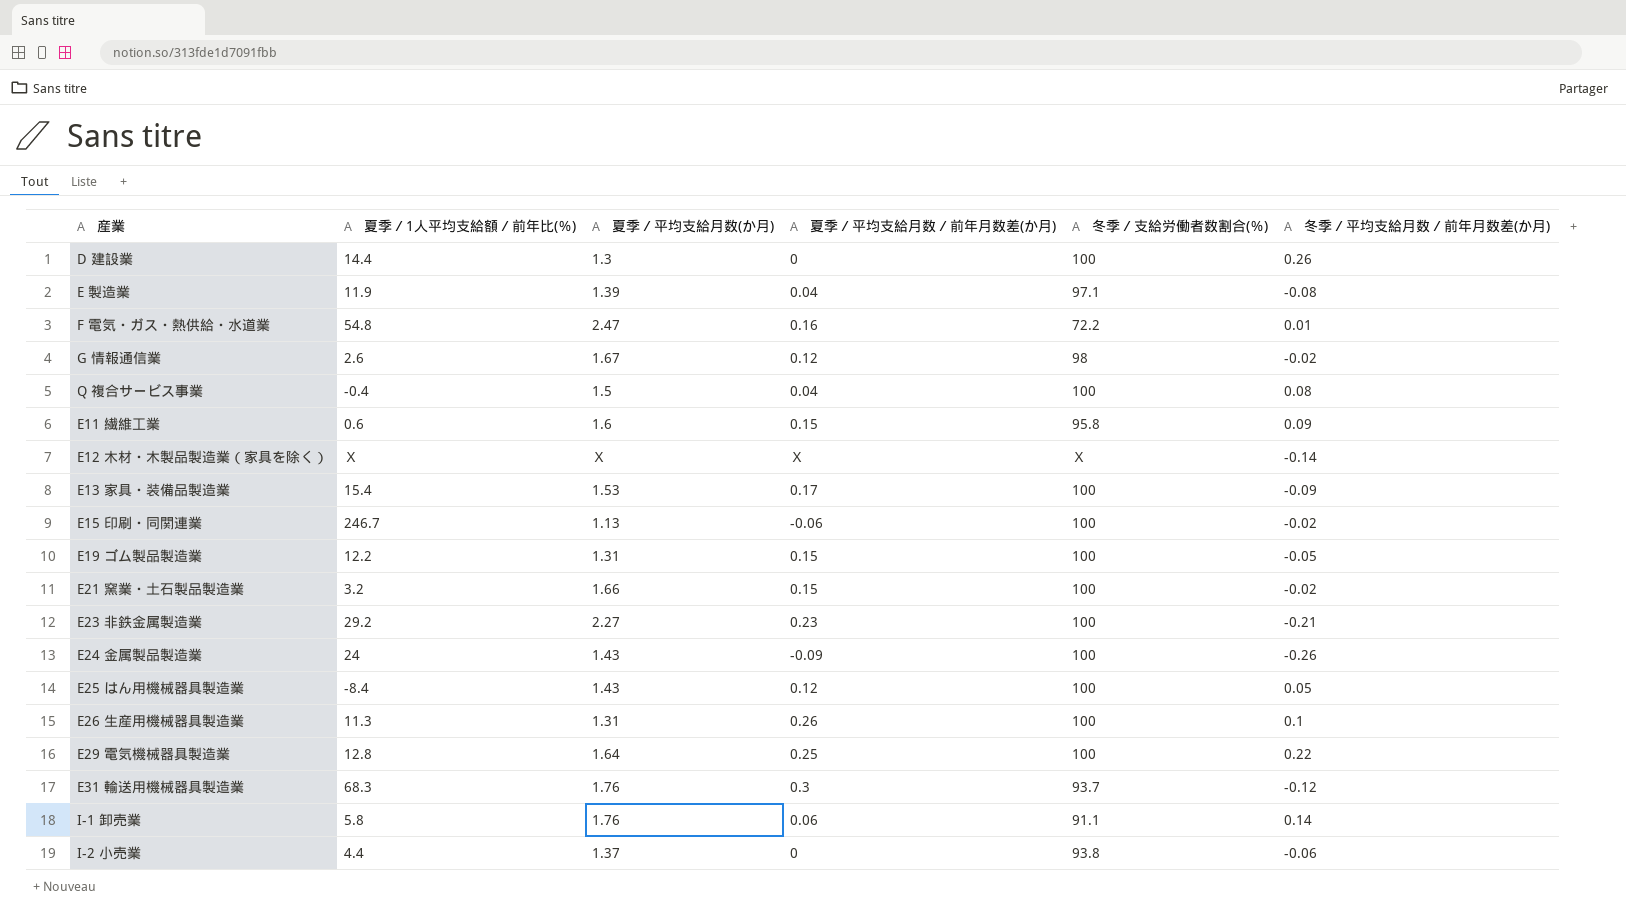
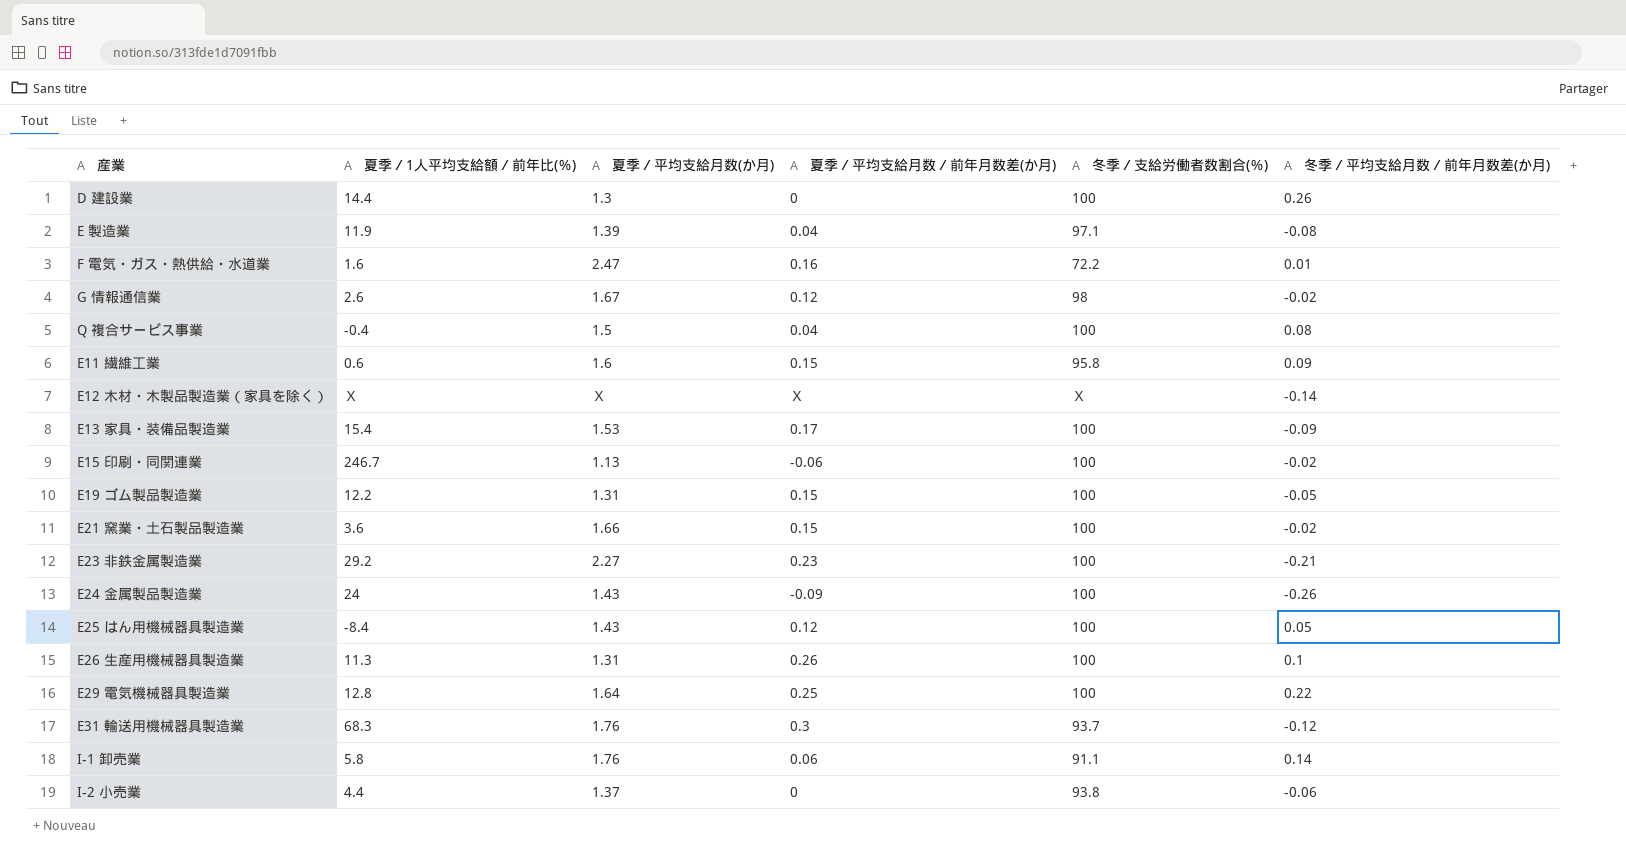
F 電気・ガス・熱供給・水道業 | 夏季／1人平均支給額／前年比(％): 54.8 -> 1.6
E21 窯業・土石製品製造業 | 夏季／1人平均支給額／前年比(％): 3.2 -> 3.6

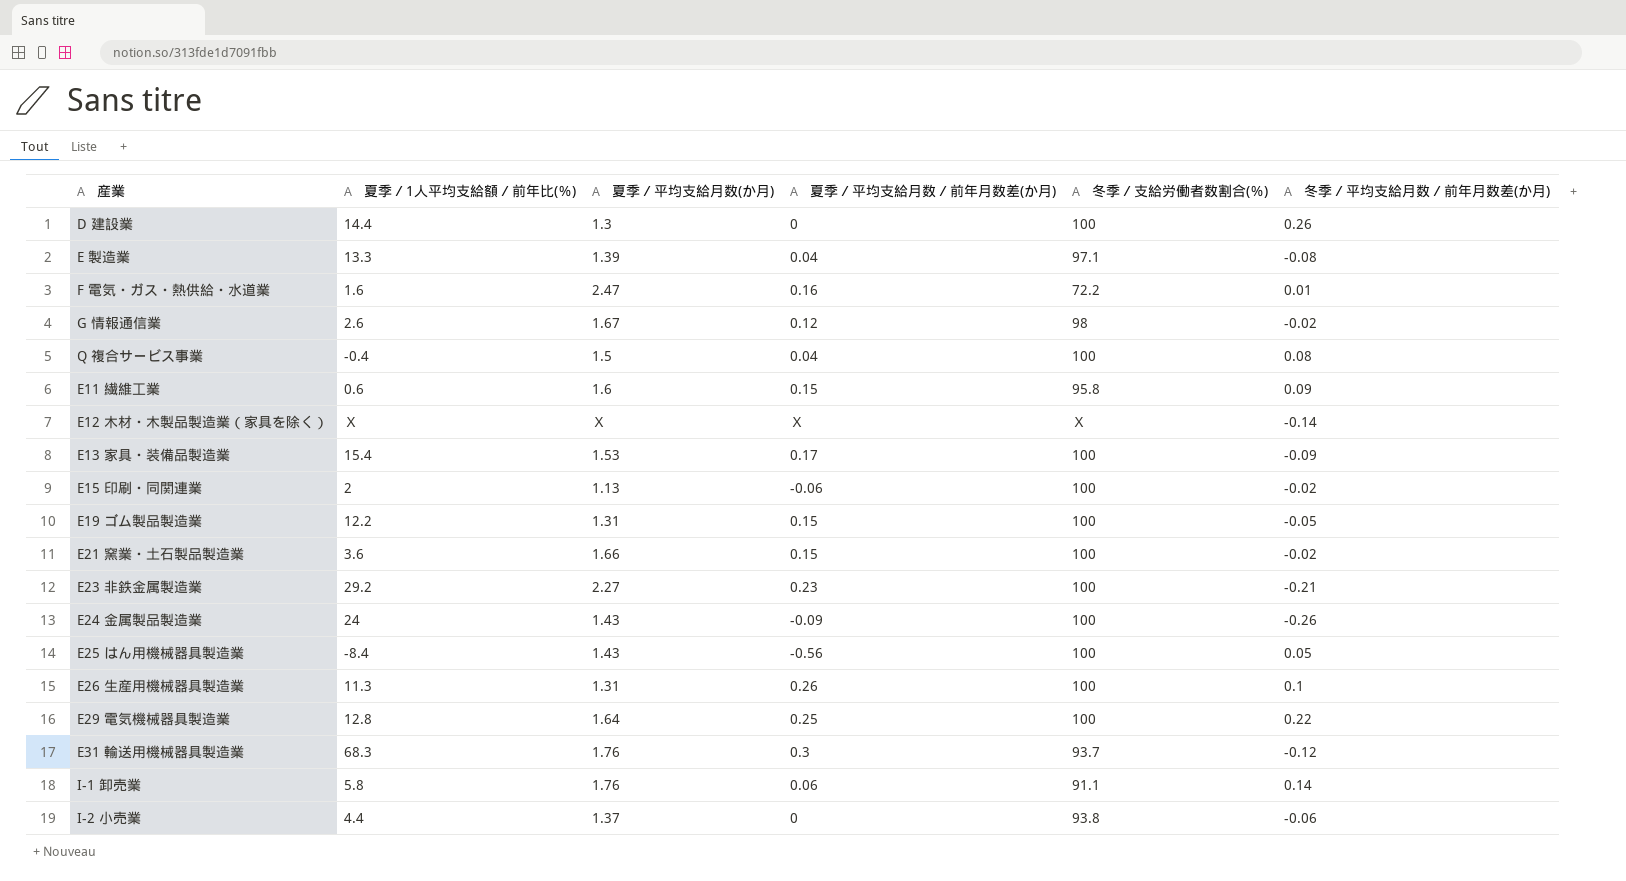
E 製造業 | 夏季／1人平均支給額／前年比(％): 11.9 -> 13.3
E15 印刷・同関連業 | 夏季／1人平均支給額／前年比(％): 246.7 -> 2
E25 はん用機械器具製造業 | 夏季／平均支給月数／前年月数差(か月): 0.12 -> -0.56

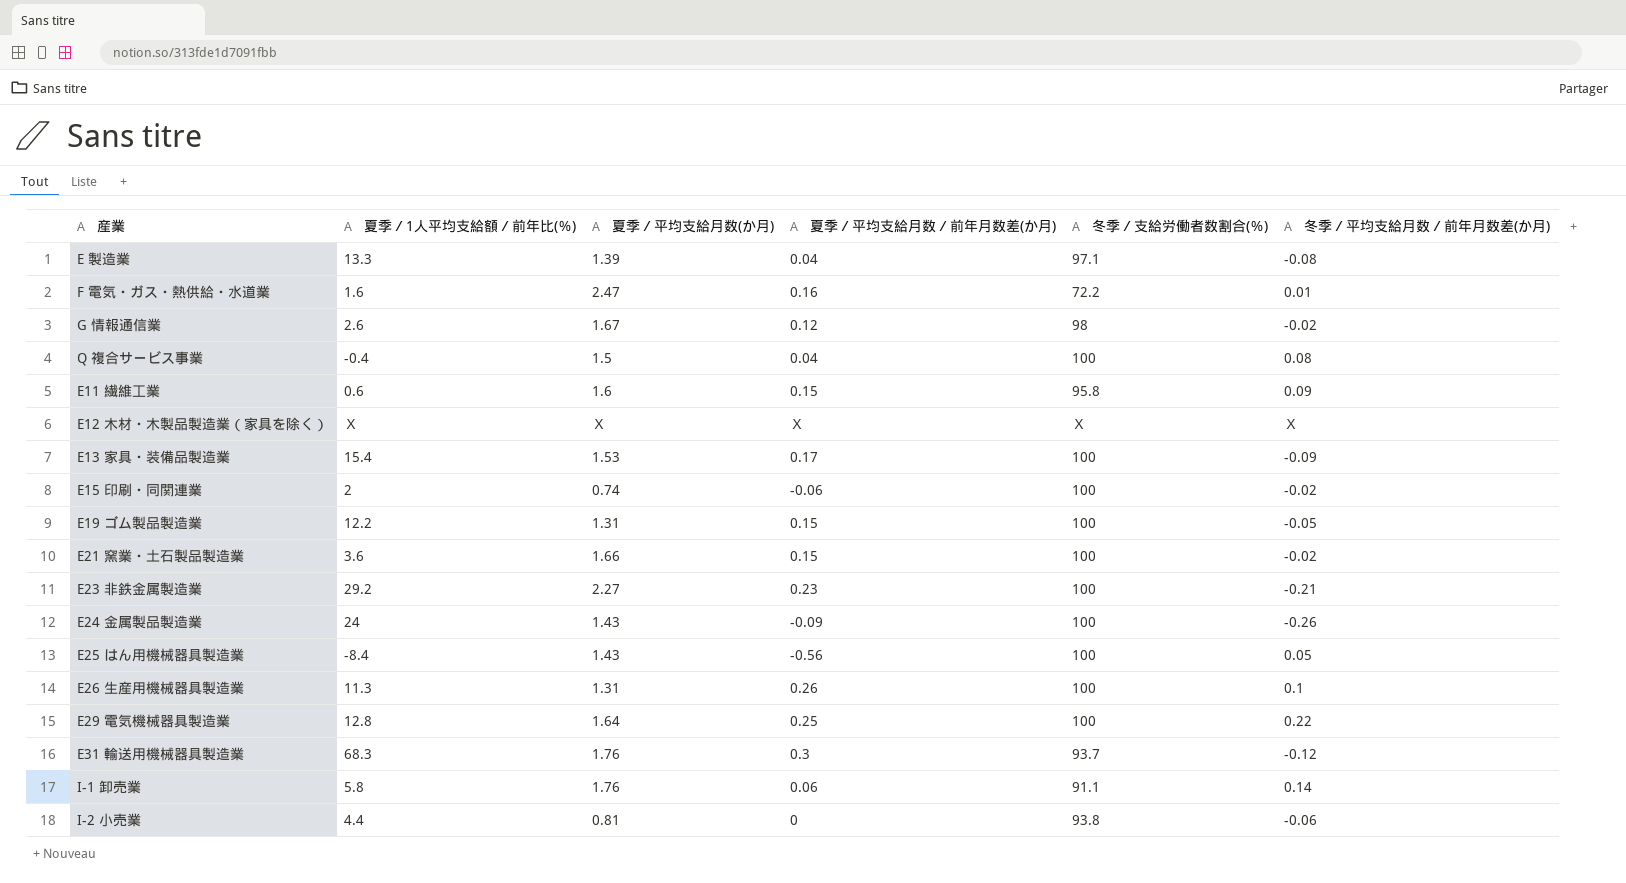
row D 建設業: 14.4 | 1.3 | 0 | 100 | 0.26 -> none
E12 木材・木製品製造業（家具を除く） | 冬季／平均支給月数／前年月数差(か月): -0.14 -> Ｘ
E15 印刷・同関連業 | 夏季／平均支給月数(か月): 1.13 -> 0.74
I-2 小売業 | 夏季／平均支給月数(か月): 1.37 -> 0.81

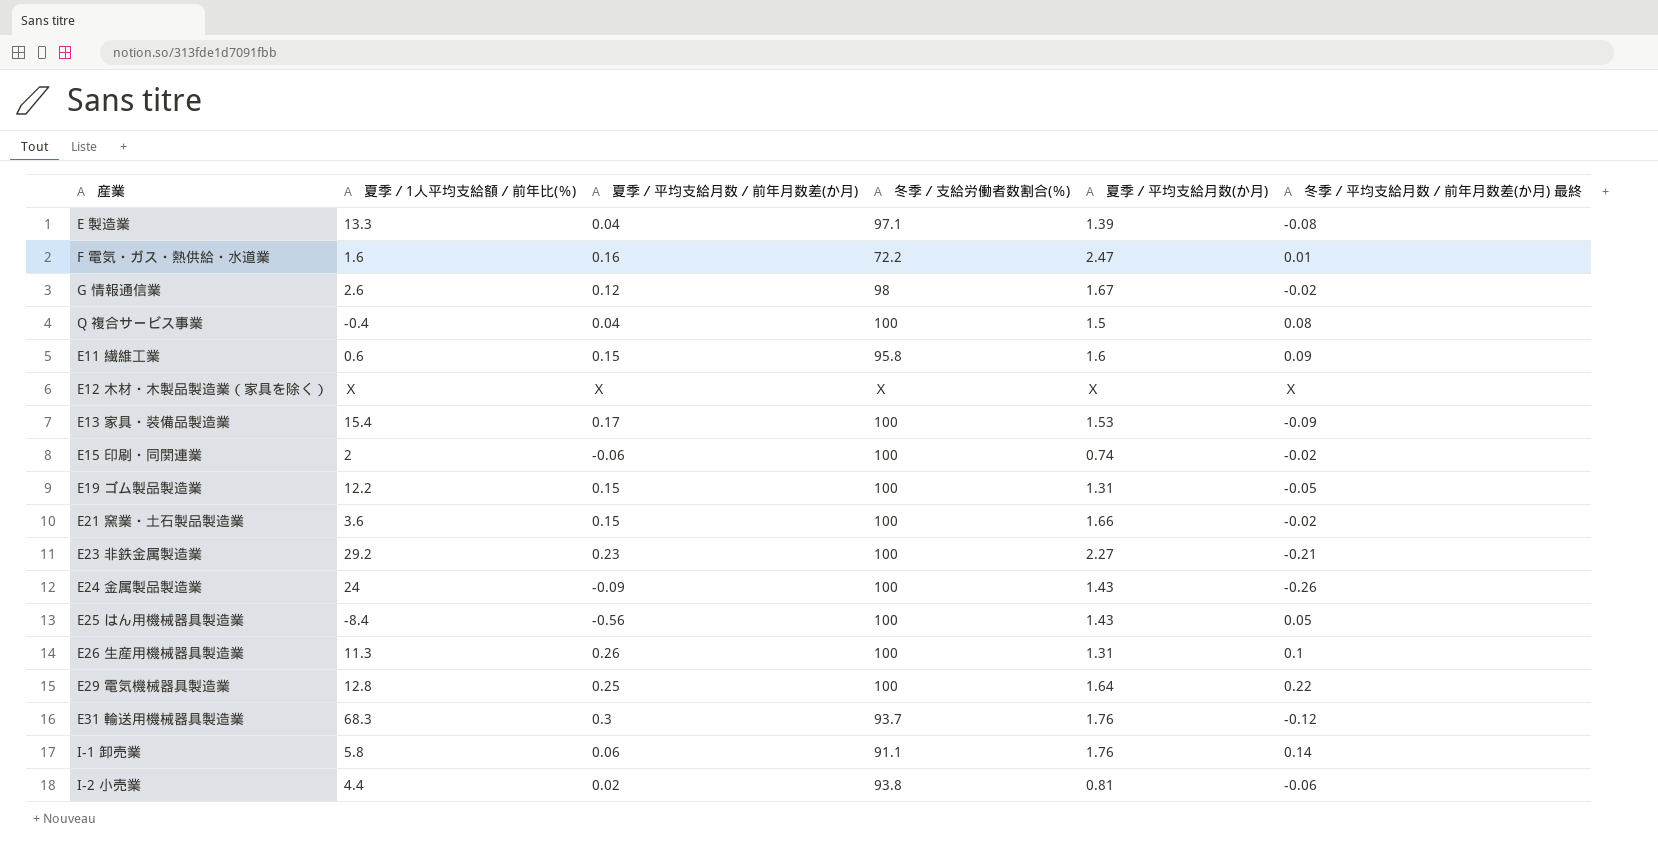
column 夏季／平均支給月数(か月) | position: 3 -> 5
column name: 冬季／平均支給月数／前年月数差(か月) -> 冬季／平均支給月数／前年月数差(か月) 最終
I-2 小売業 | 夏季／平均支給月数／前年月数差(か月): 0 -> 0.02

